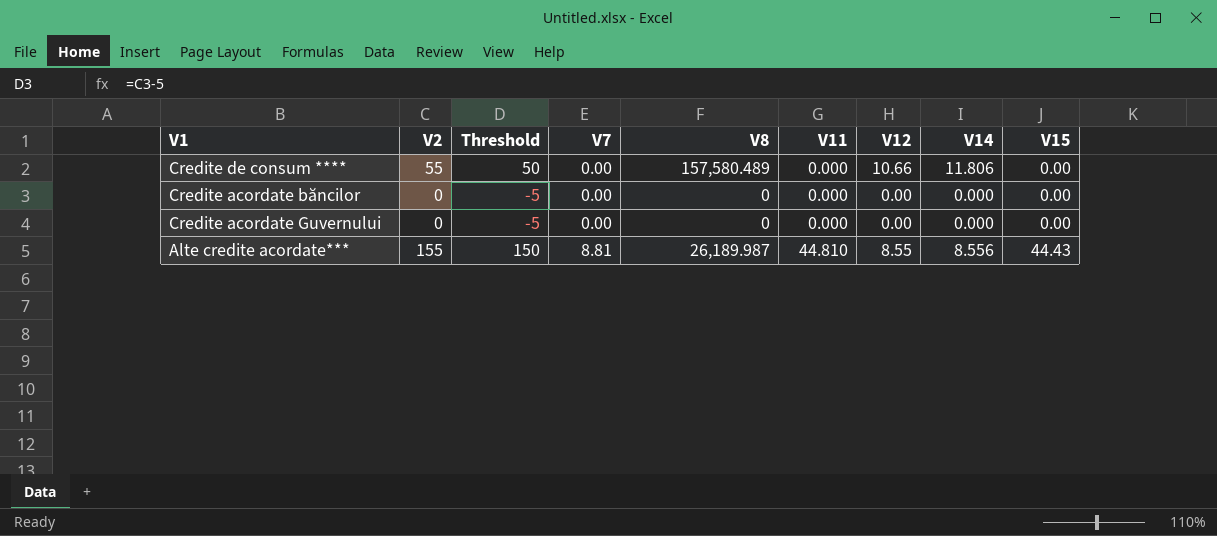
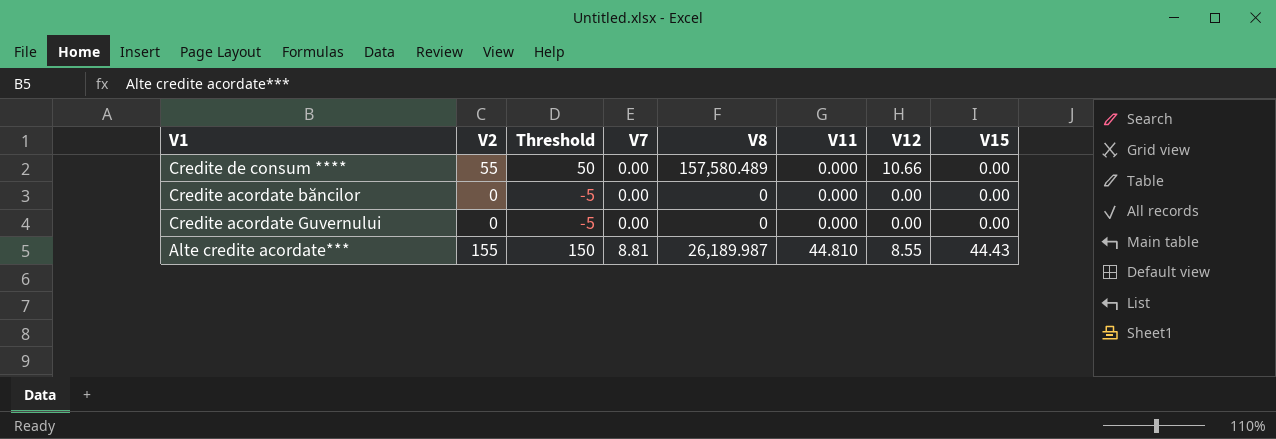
column V14 | position: 8 -> none

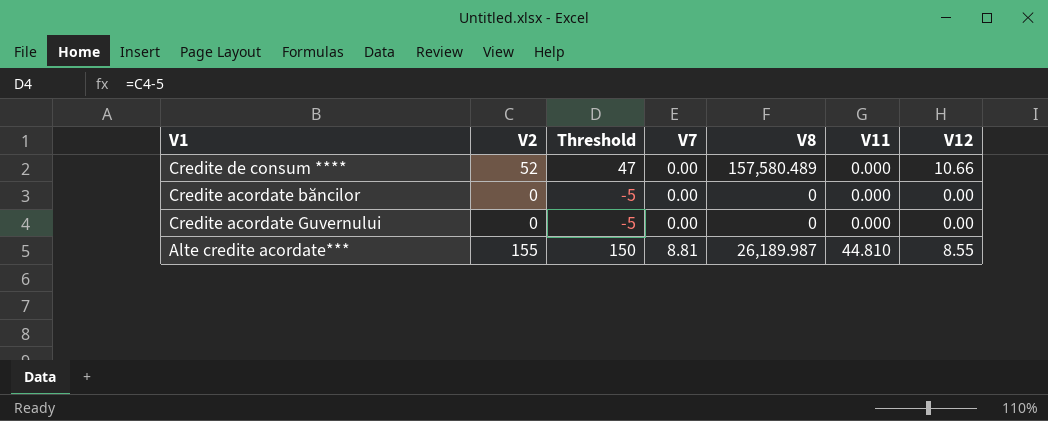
column V15 | position: 8 -> none
Credite de consum **** | V2: 55 -> 52
Credite de consum **** | Threshold: 50 -> 47

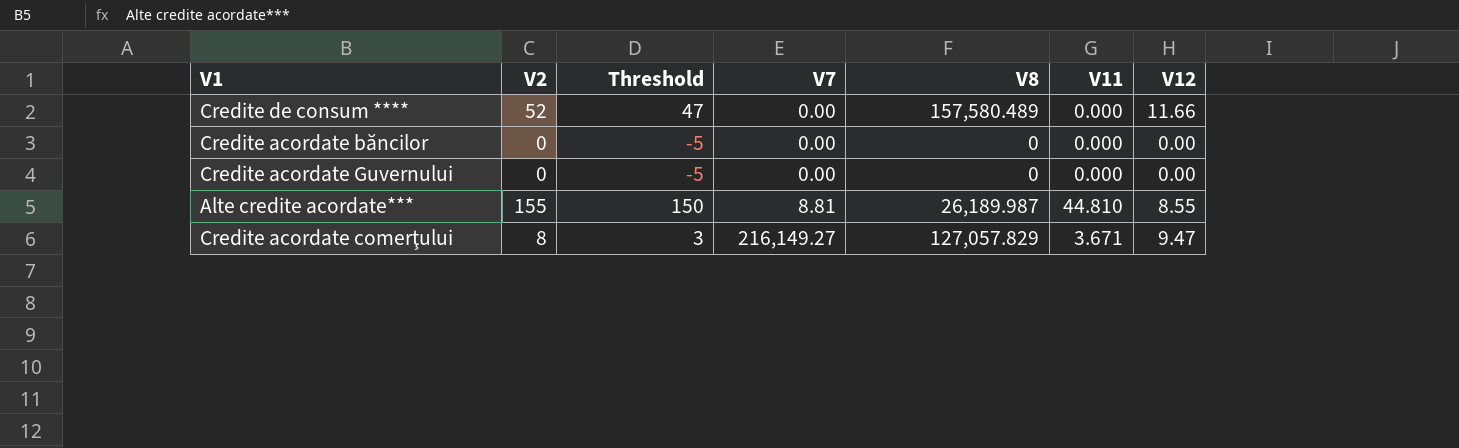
Credite de consum **** | V12: 10.66 -> 11.66
row Credite acordate comerţului: none -> 8 | 3 | 216,149.27 | 127,057.829 | 3.671 | 9.47

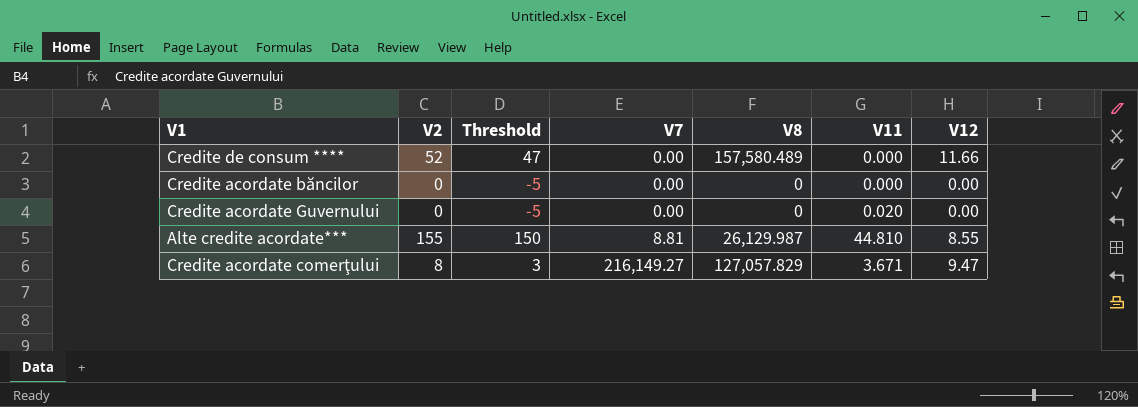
Credite acordate Guvernului | V11: 0.000 -> 0.020
Alte credite acordate*** | V8: 26,189.987 -> 26,129.987

